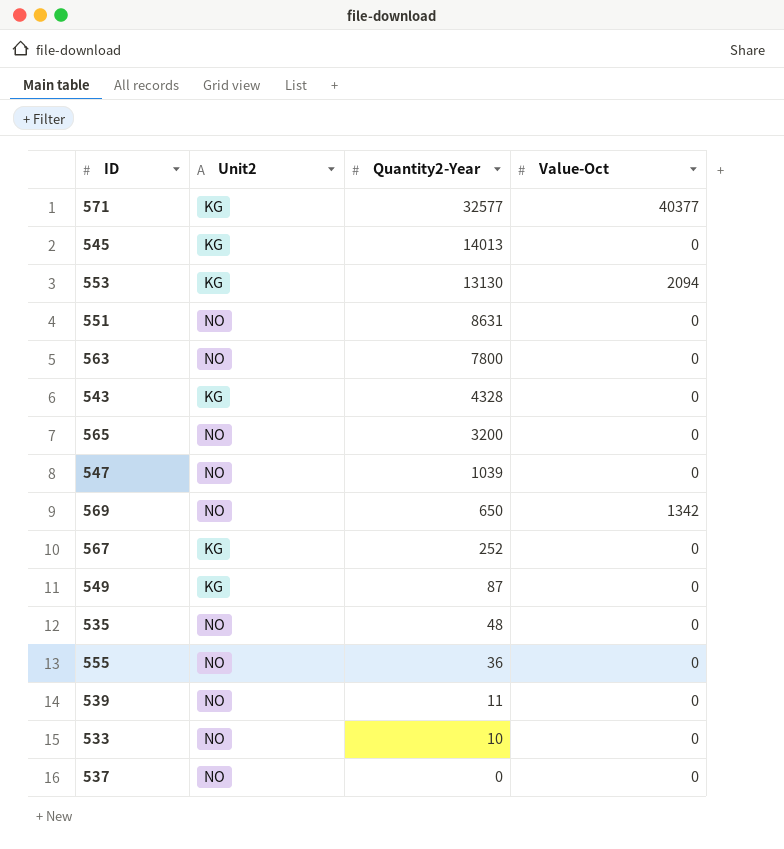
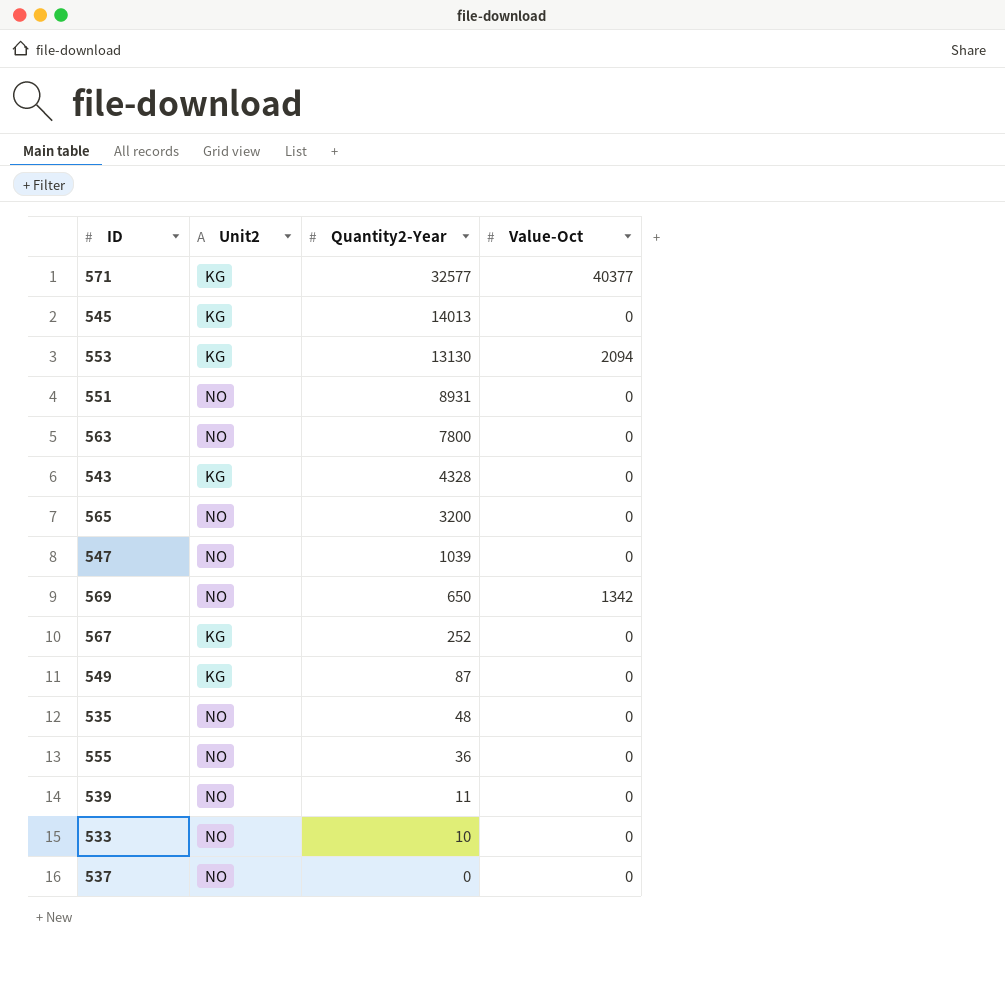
551 | Quantity2-Year: 8631 -> 8931

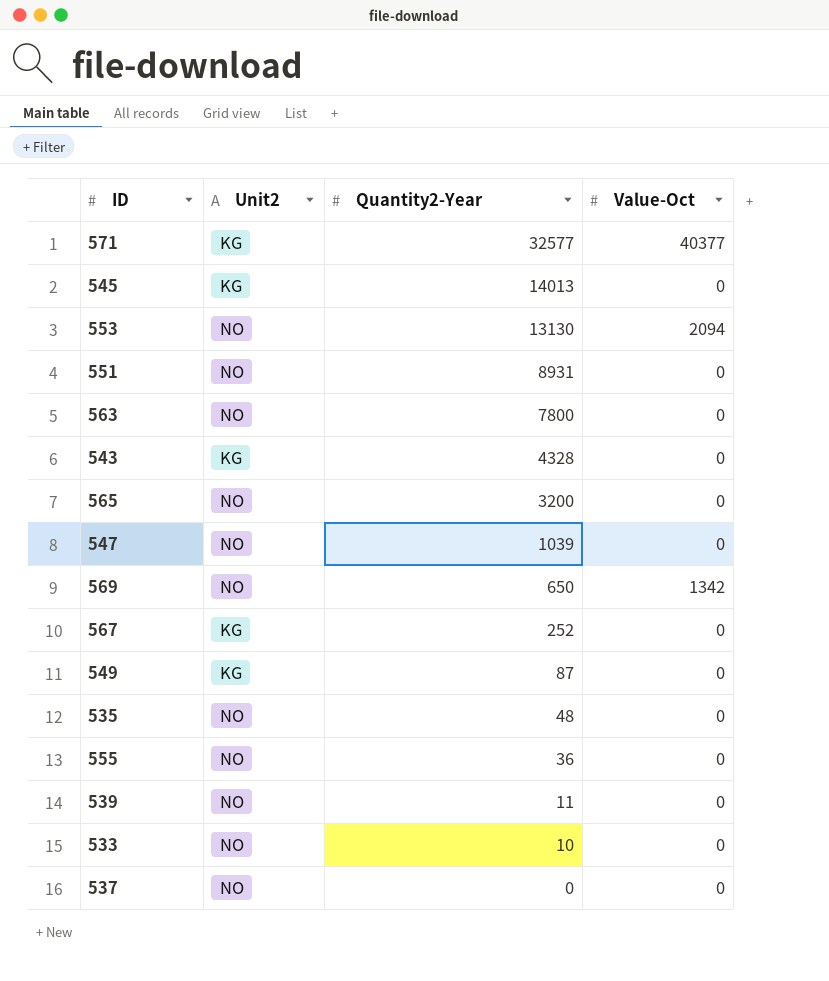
553 | Unit2: KG -> NO

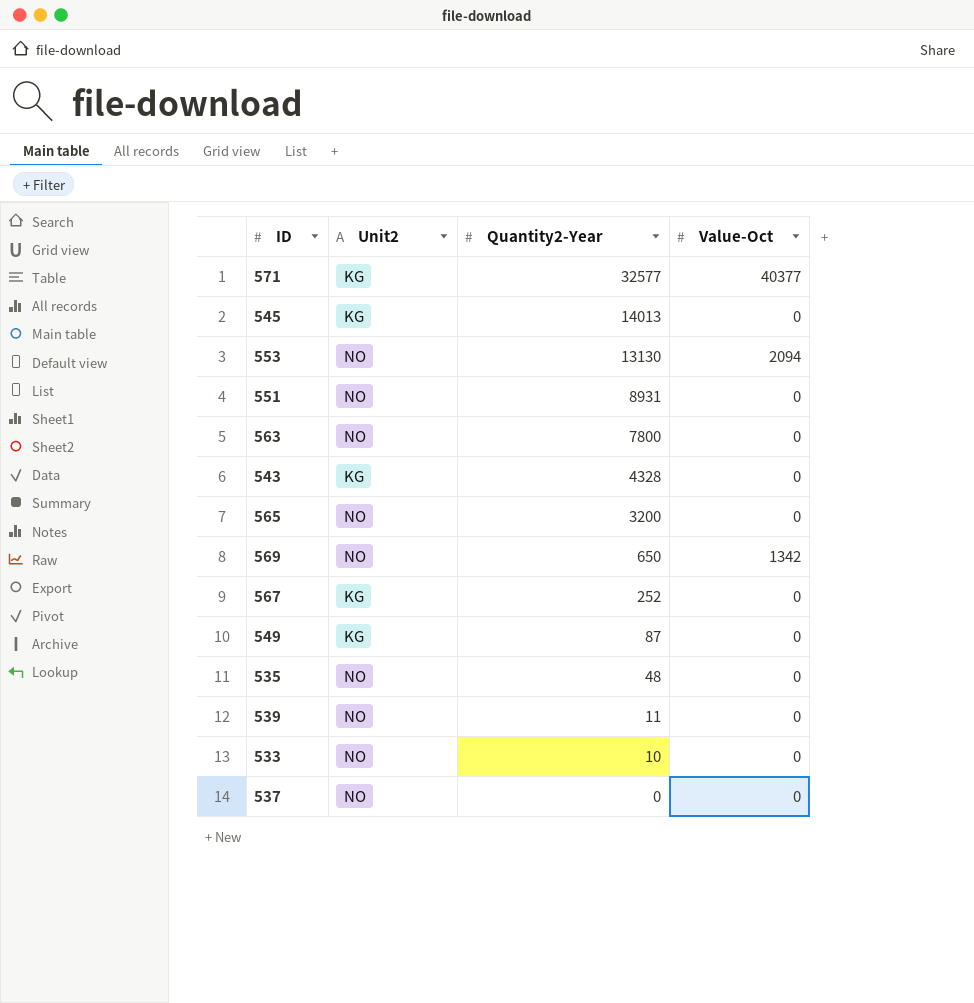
row 547: NO | 1039 | 0 -> none
row 555: NO | 36 | 0 -> none

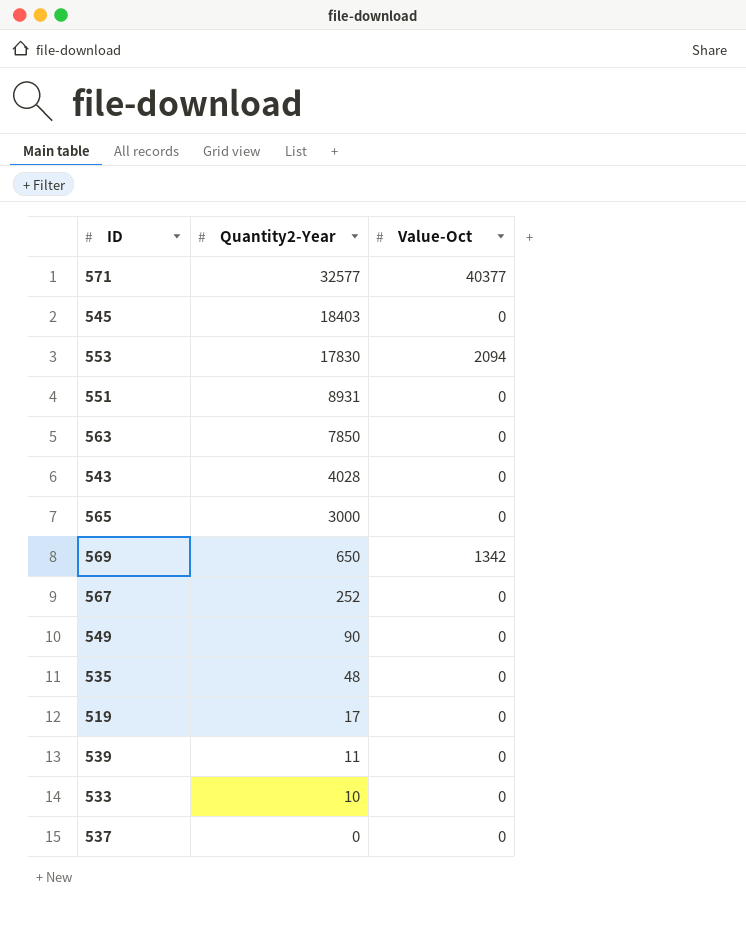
column Unit2 | position: 2 -> none
545 | Quantity2-Year: 14013 -> 18403
553 | Quantity2-Year: 13130 -> 17830
563 | Quantity2-Year: 7800 -> 7850
543 | Quantity2-Year: 4328 -> 4028
565 | Quantity2-Year: 3200 -> 3000
549 | Quantity2-Year: 87 -> 90
row 519: none -> 17 | 0

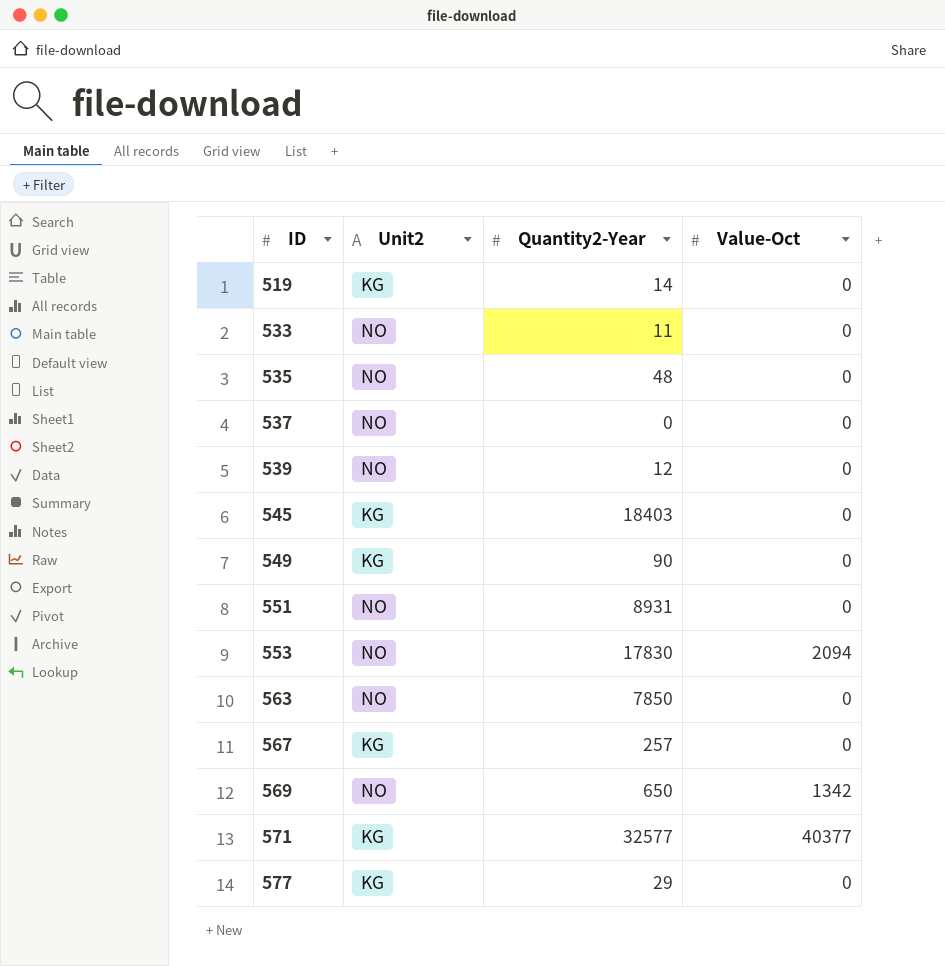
row order: Quantity2-Year descending -> ID ascending
column Unit2 | position: none -> 2
row 543: 4028 | 0 -> none
row 565: 3000 | 0 -> none
519 | Quantity2-Year: 17 -> 14
533 | Quantity2-Year: 10 -> 11
539 | Quantity2-Year: 11 -> 12
567 | Quantity2-Year: 252 -> 257
row 577: none -> KG | 29 | 0

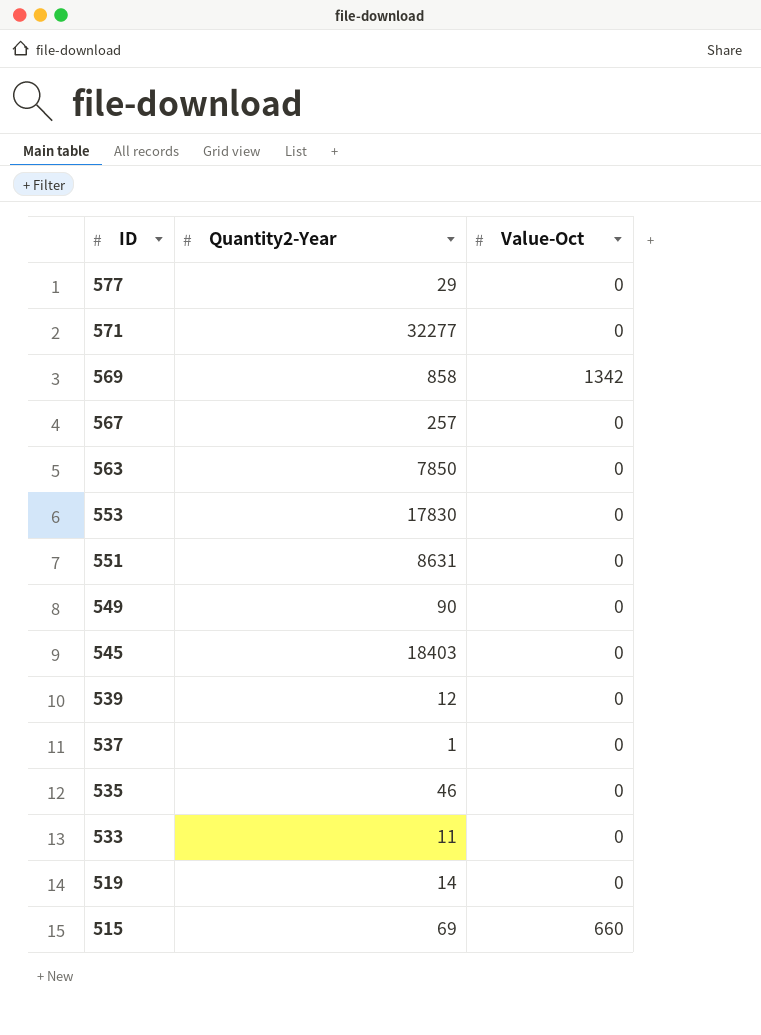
row order: ID ascending -> ID descending
column Unit2 | position: 2 -> none
571 | Quantity2-Year: 32577 -> 32277
571 | Value-Oct: 40377 -> 0
569 | Quantity2-Year: 650 -> 858
553 | Value-Oct: 2094 -> 0
551 | Quantity2-Year: 8931 -> 8631
537 | Quantity2-Year: 0 -> 1
535 | Quantity2-Year: 48 -> 46
row 515: none -> 69 | 660

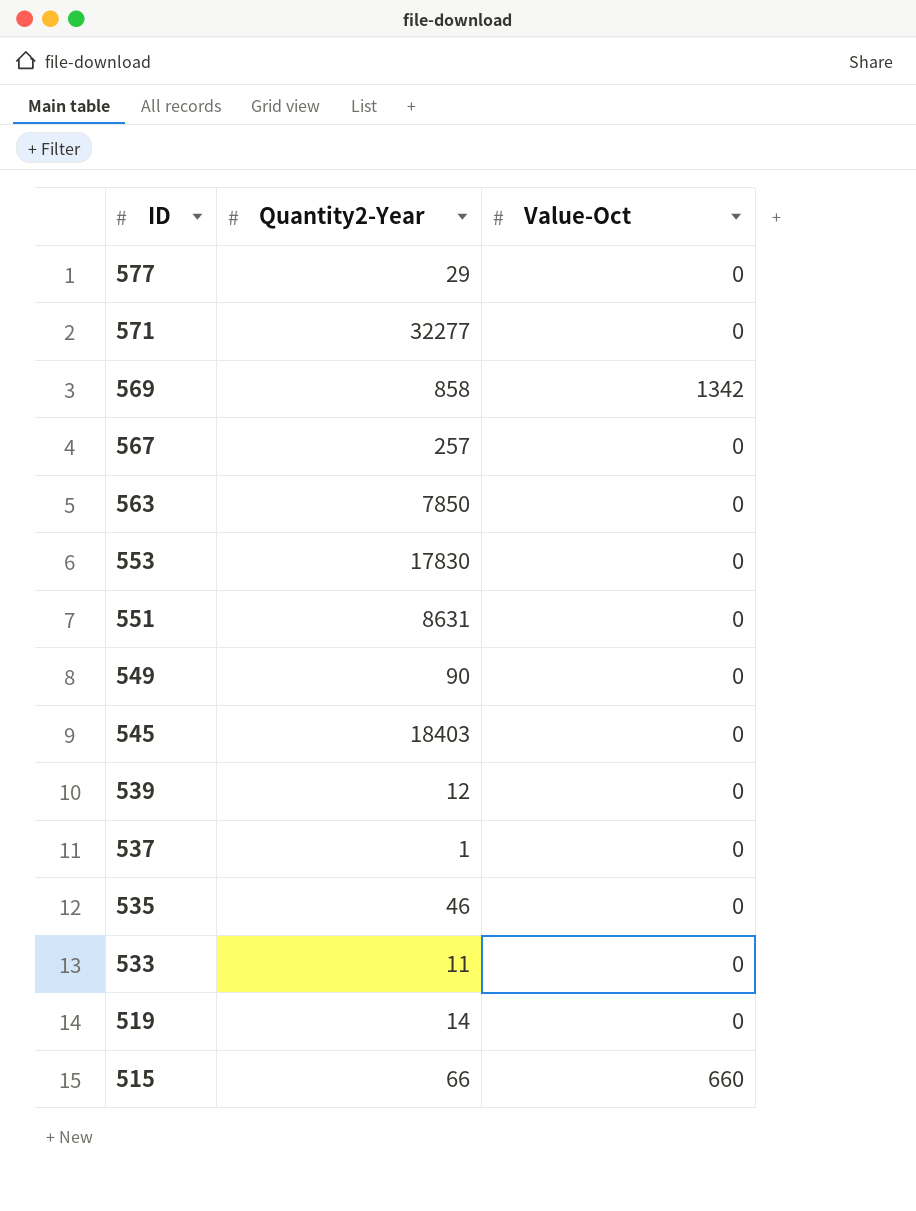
515 | Quantity2-Year: 69 -> 66

